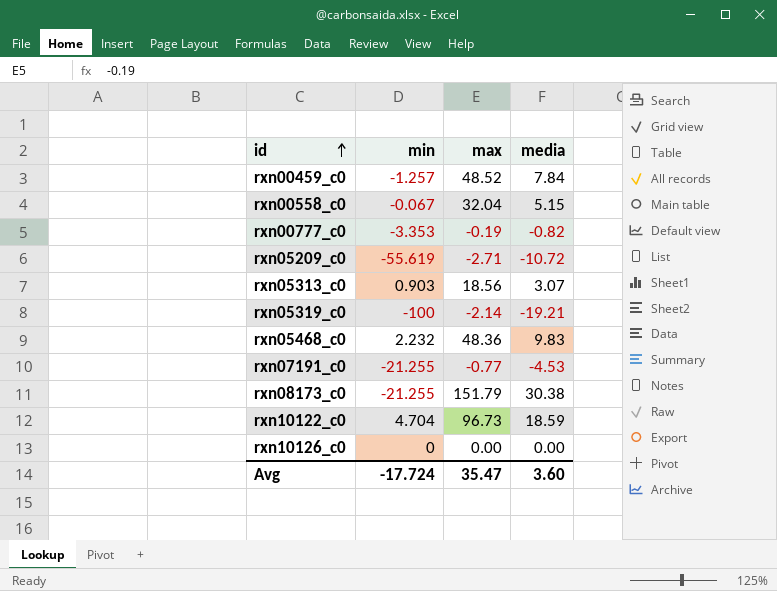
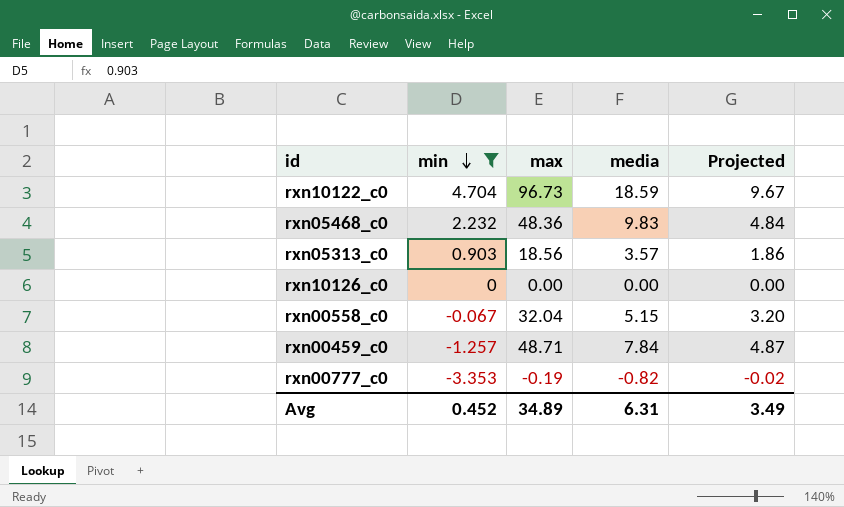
filter: none -> min >= -3.353
row order: id ascending -> min descending
column Projected | formula: none -> [max] * 0.1
rxn05313_c0 | media: 3.07 -> 3.57
rxn00459_c0 | max: 48.52 -> 48.71
Avg | min: -17.724 -> 0.452
Avg | max: 35.47 -> 34.89
Avg | media: 3.60 -> 6.31

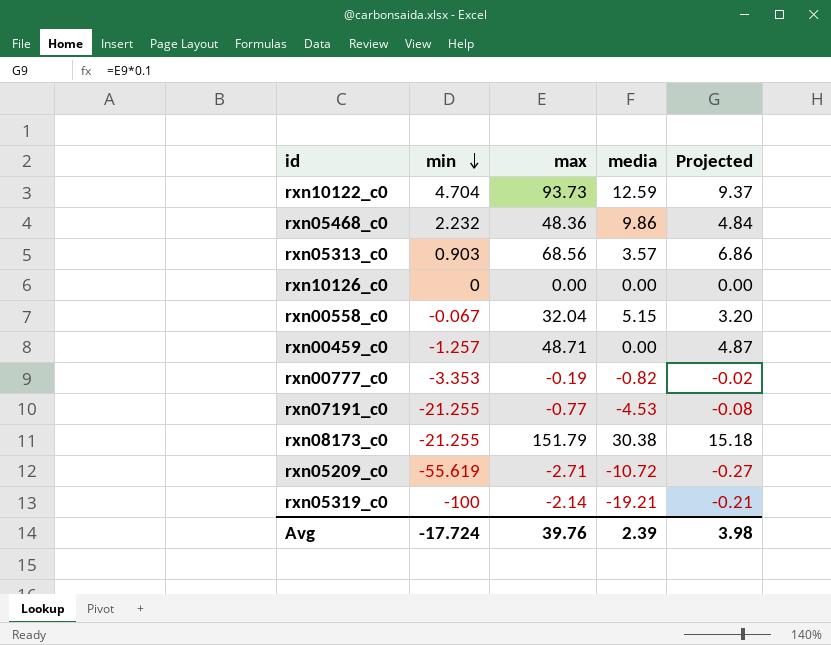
filter: min >= -3.353 -> none
rxn10122_c0 | max: 96.73 -> 93.73
rxn10122_c0 | media: 18.59 -> 12.59
rxn10122_c0 | Projected: 9.67 -> 9.37
rxn05468_c0 | media: 9.83 -> 9.86
rxn05313_c0 | max: 18.56 -> 68.56
rxn05313_c0 | Projected: 1.86 -> 6.86
rxn00459_c0 | media: 7.84 -> 0.00
Avg | min: 0.452 -> -17.724
Avg | max: 34.89 -> 39.76
Avg | media: 6.31 -> 2.39
Avg | Projected: 3.49 -> 3.98

